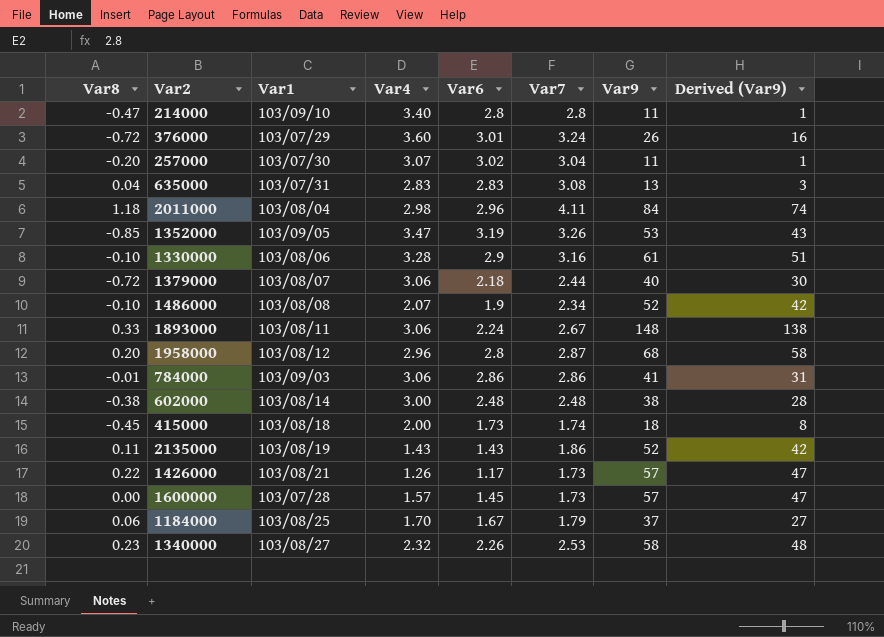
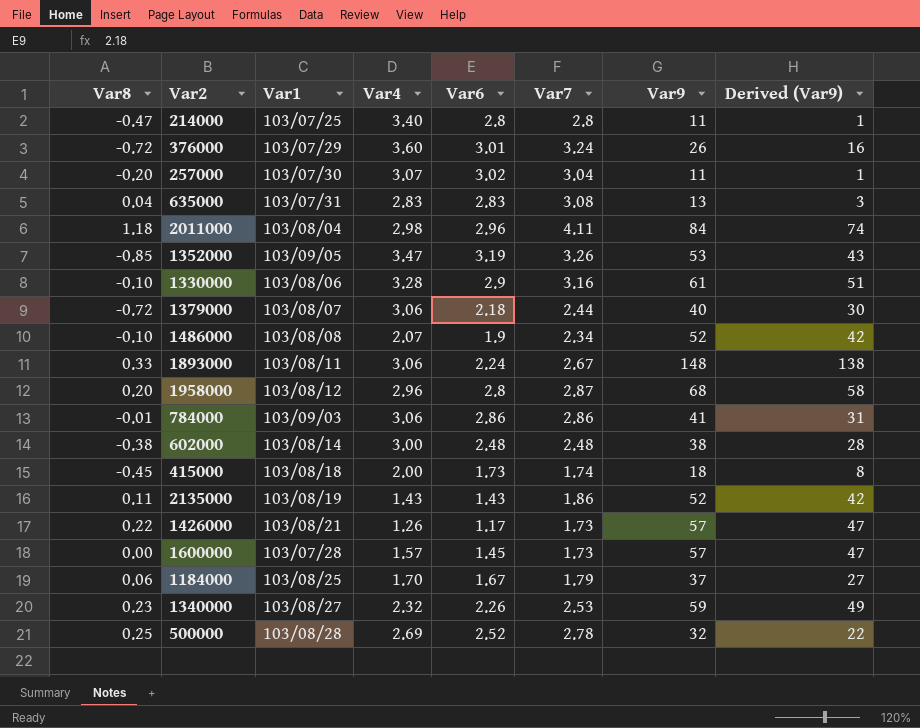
214000 | Var1: 103/09/10 -> 103/07/25
1340000 | Var9: 58 -> 59
1340000 | Derived (Var9): 48 -> 49
row 500000: none -> 0.25 | 103/08/28 | 2.69 | 2.52 | 2.78 | 32 | 22

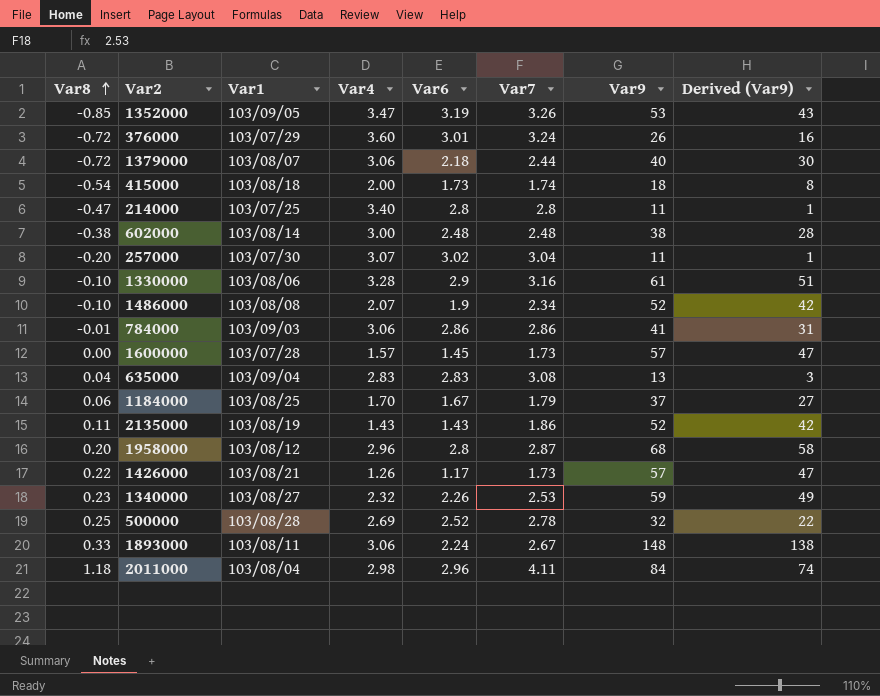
row order: none -> Var8 ascending
415000 | Var8: -0.45 -> -0.54
635000 | Var1: 103/07/31 -> 103/09/04

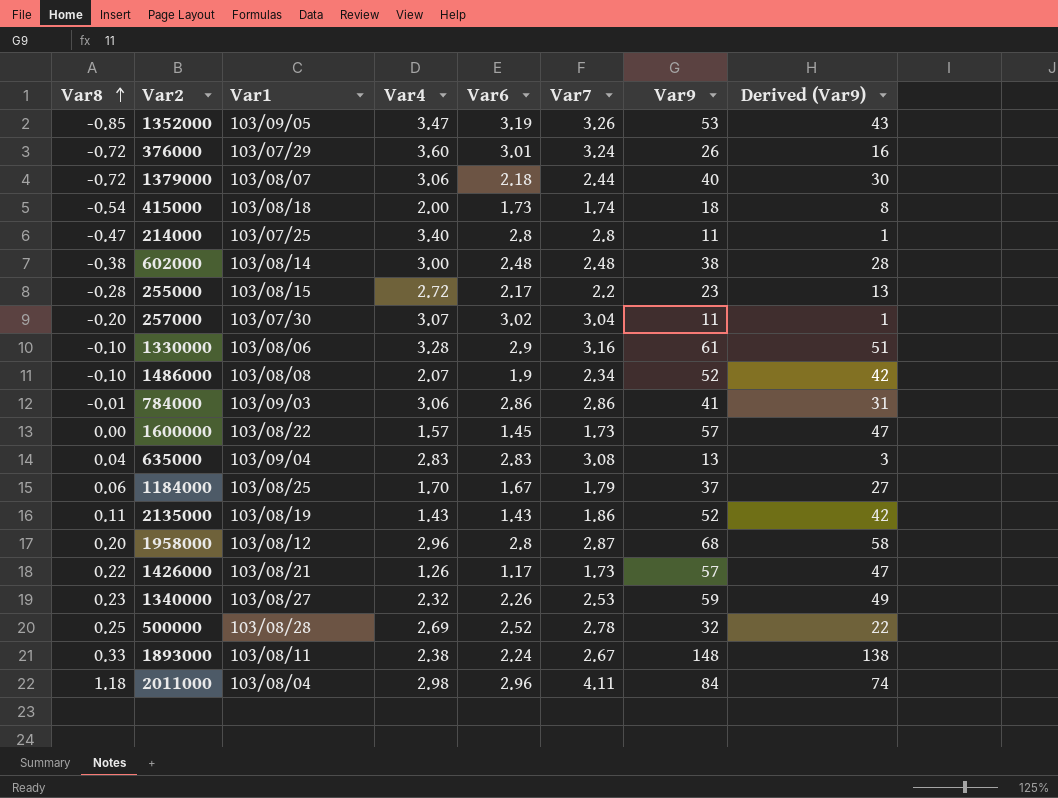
row 255000: none -> -0.28 | 103/08/15 | 2.72 | 2.17 | 2.2 | 23 | 13
1600000 | Var1: 103/07/28 -> 103/08/22
1893000 | Var4: 3.06 -> 2.38

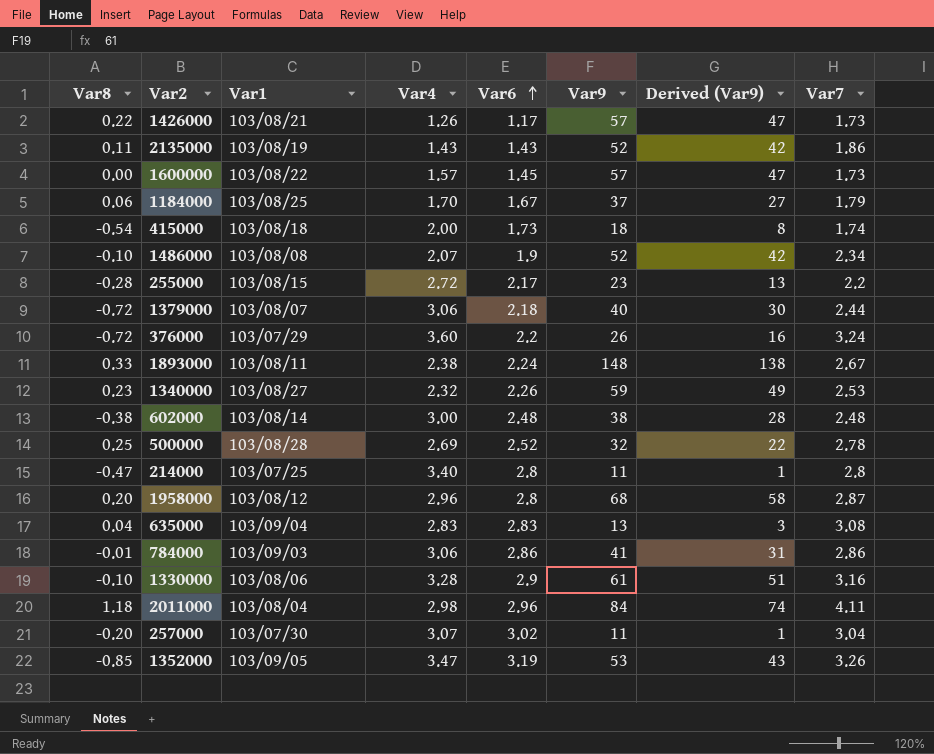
row order: Var8 ascending -> Var6 ascending
column Var7 | position: 6 -> 8
376000 | Var6: 3.01 -> 2.2

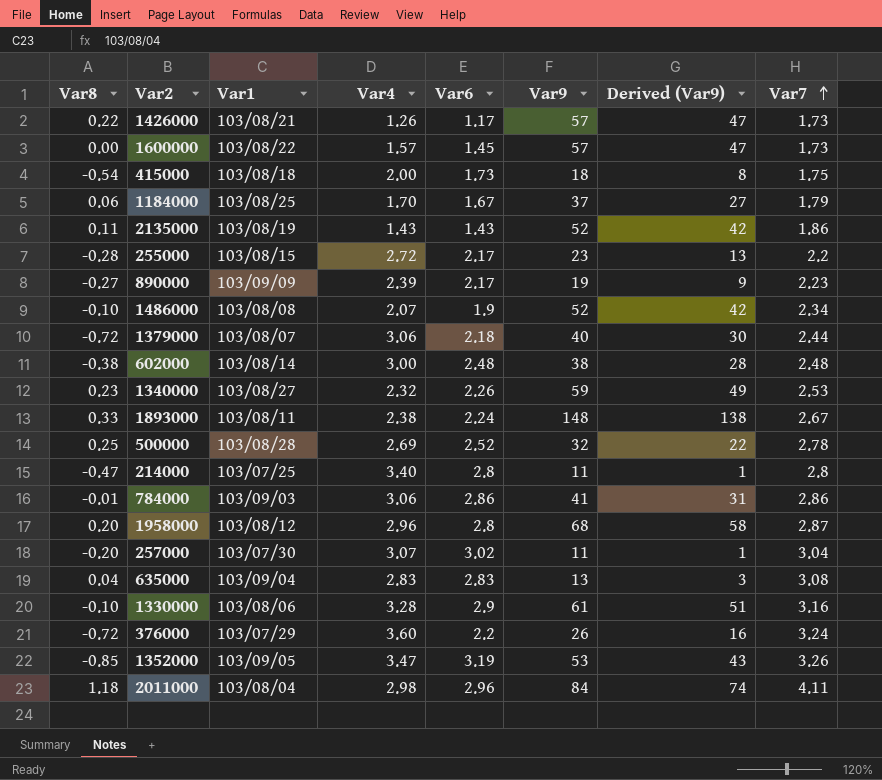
row order: Var6 ascending -> Var7 ascending
415000 | Var7: 1.74 -> 1.75
row 890000: none -> -0.27 | 103/09/09 | 2.39 | 2.17 | 19 | 9 | 2.23

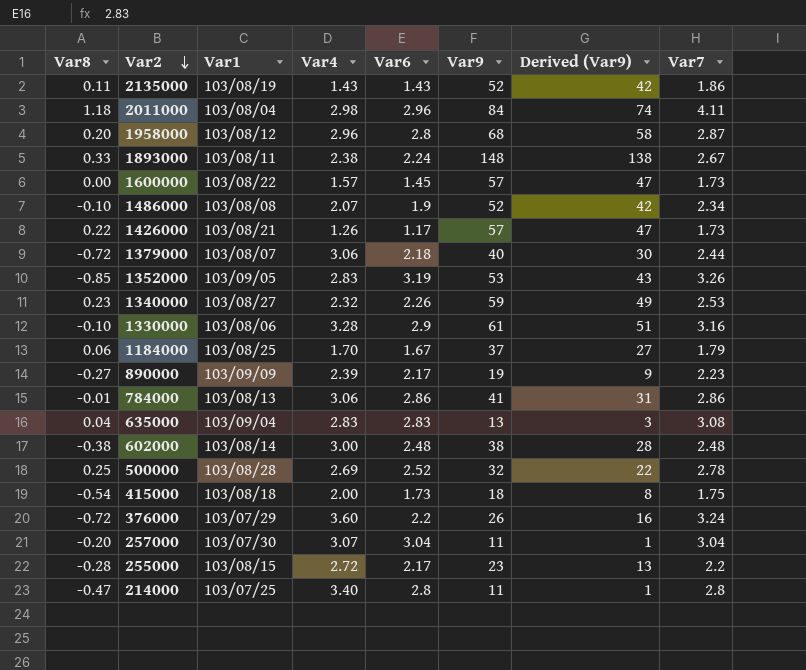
row order: Var7 ascending -> Var2 descending
1352000 | Var4: 3.47 -> 2.83
784000 | Var1: 103/09/03 -> 103/08/13
257000 | Var6: 3.02 -> 3.04

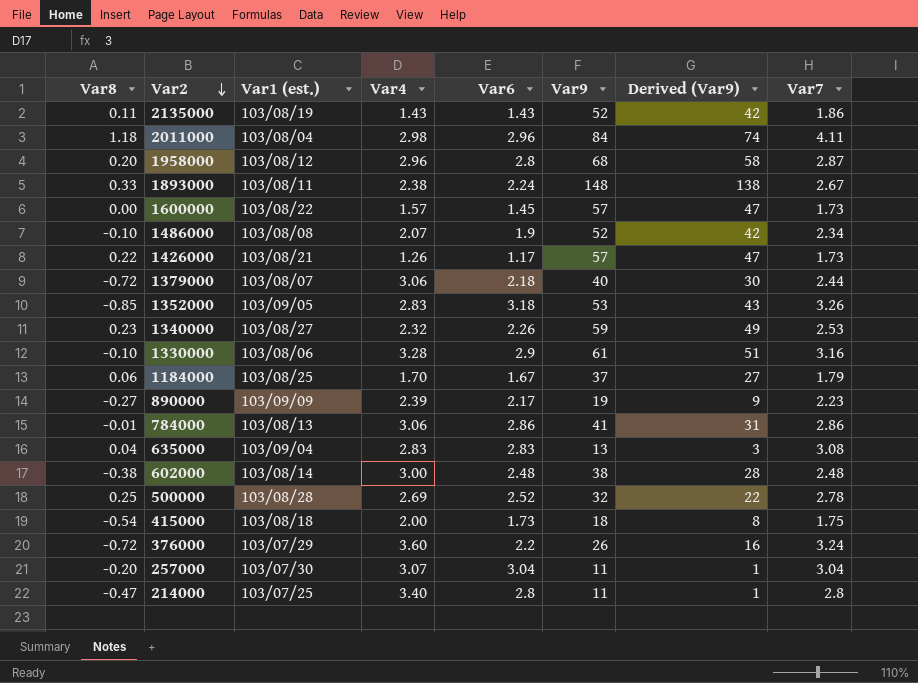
column name: Var1 -> Var1 (est.)
row 255000: -0.28 | 103/08/15 | 2.72 | 2.17 | 23 | 13 | 2.2 -> none
1352000 | Var6: 3.19 -> 3.18

